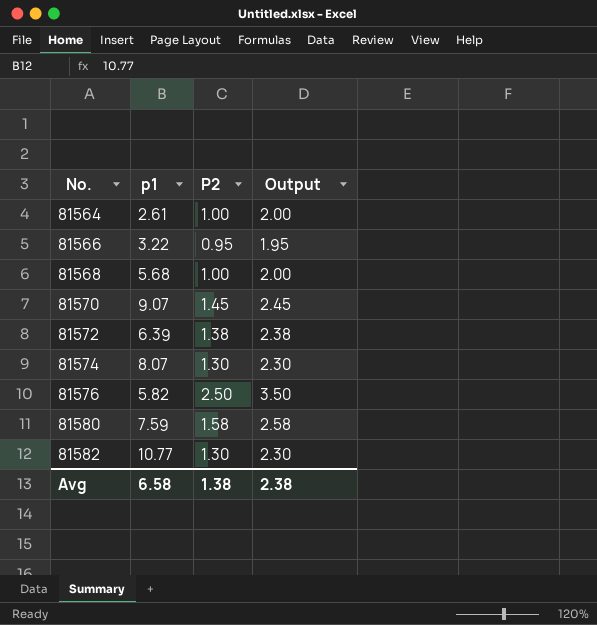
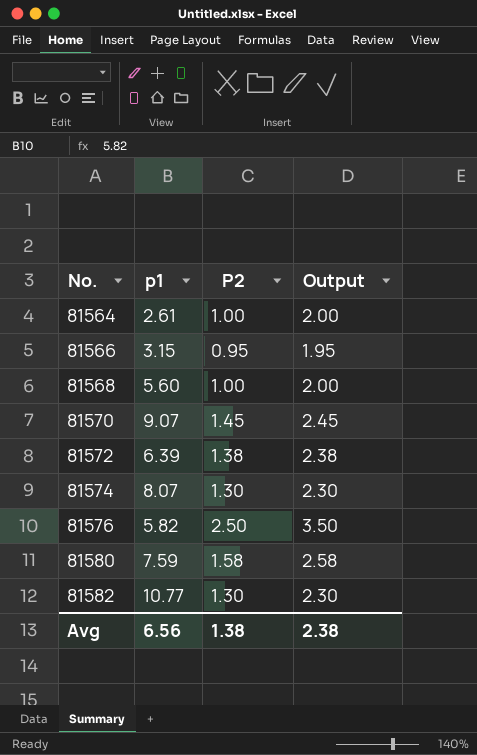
81566 | p1: 3.22 -> 3.15
81568 | p1: 5.68 -> 5.60
Avg | p1: 6.58 -> 6.56

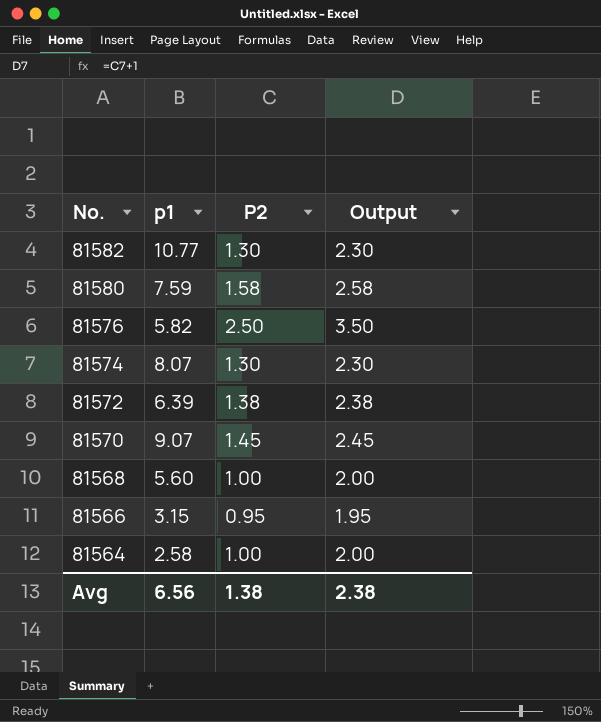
row order: No. ascending -> No. descending
81564 | p1: 2.61 -> 2.58

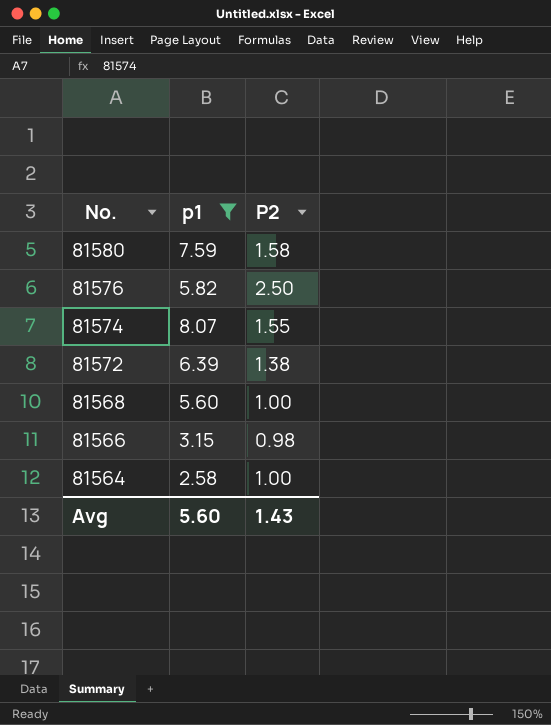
filter: none -> p1 <= 8.07
column Output | formula: [P2] + 1 -> none
81574 | P2: 1.30 -> 1.55
81566 | P2: 0.95 -> 0.98
Avg | p1: 6.56 -> 5.60
Avg | P2: 1.38 -> 1.43

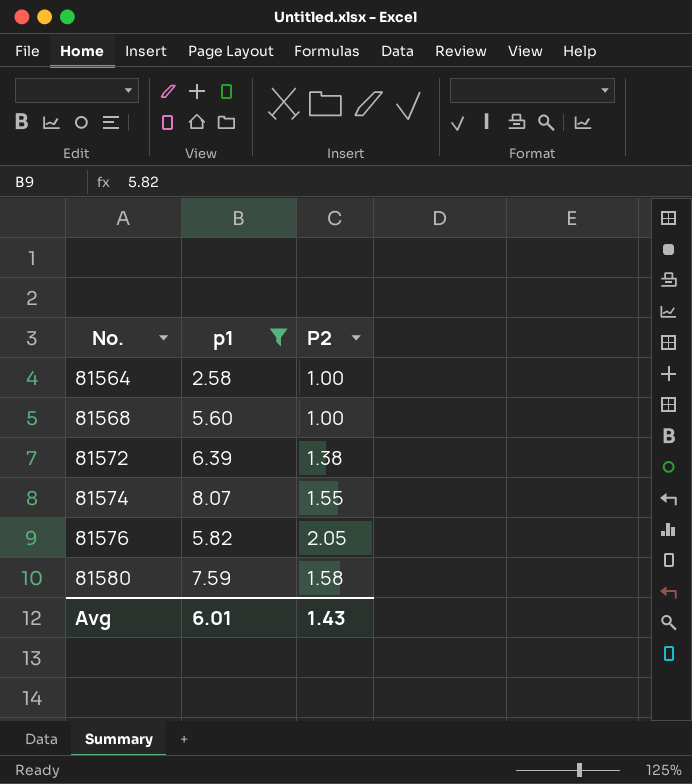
row order: No. descending -> No. ascending
row 81566: 3.15 | 0.98 -> none
81576 | P2: 2.50 -> 2.05
Avg | p1: 5.60 -> 6.01

